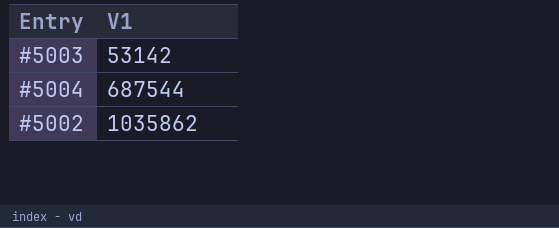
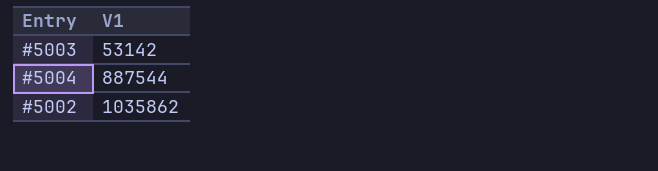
#5004 | V1: 687544 -> 887544

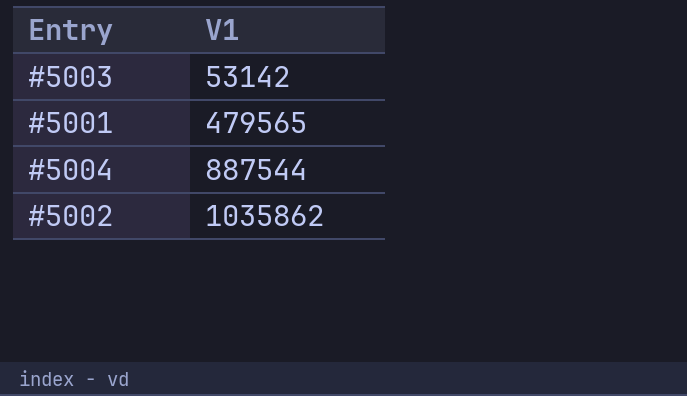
row #5001: none -> 479565

